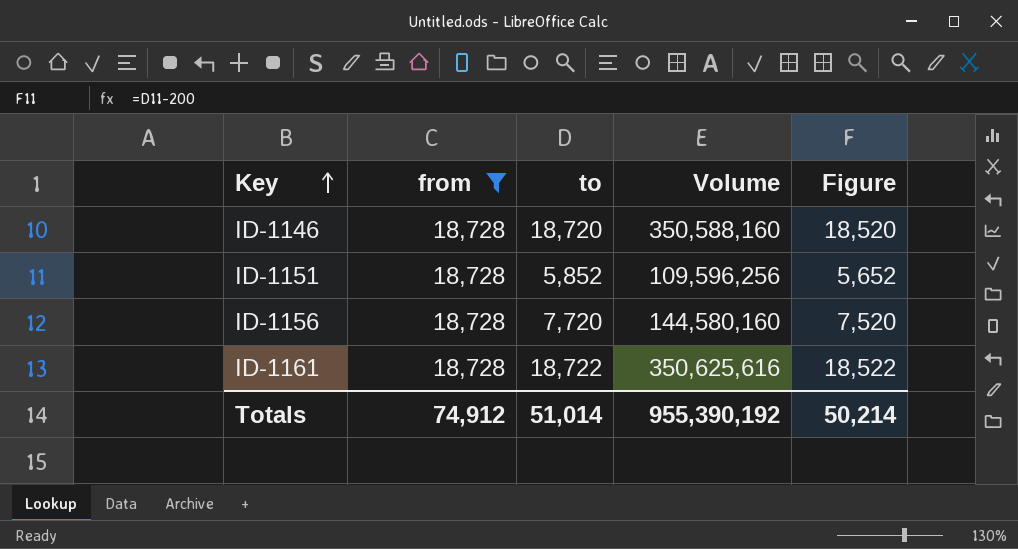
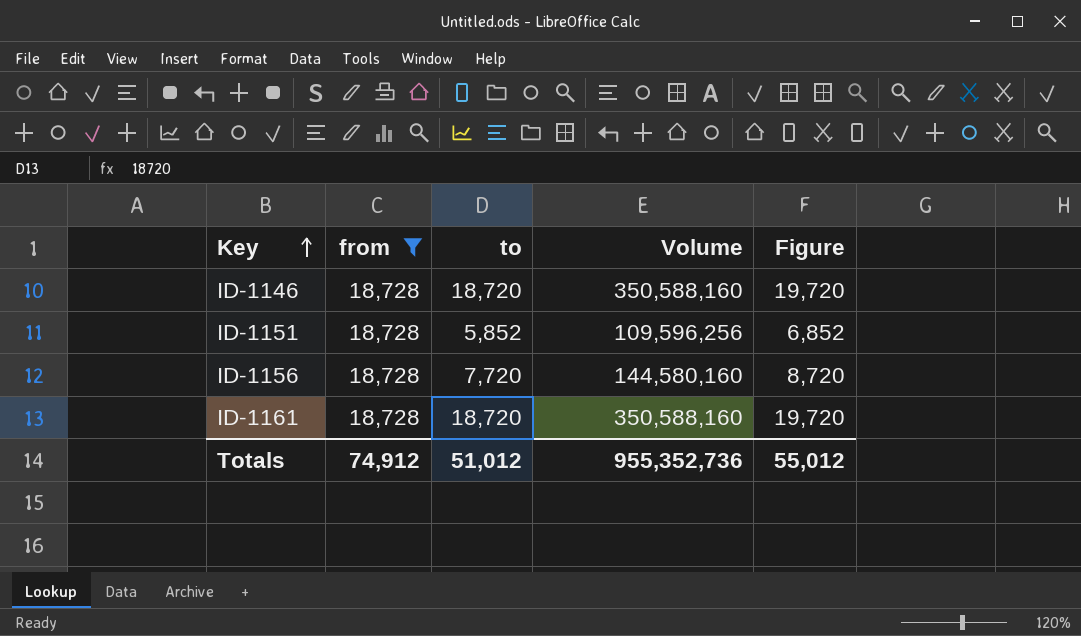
column Figure | formula: [to] - 200 -> [to] + 1000
ID-1161 | to: 18,722 -> 18,720
ID-1161 | Volume: 350,625,616 -> 350,588,160
Totals | to: 51,014 -> 51,012
Totals | Volume: 955,390,192 -> 955,352,736
Totals | Figure: 50,214 -> 55,012

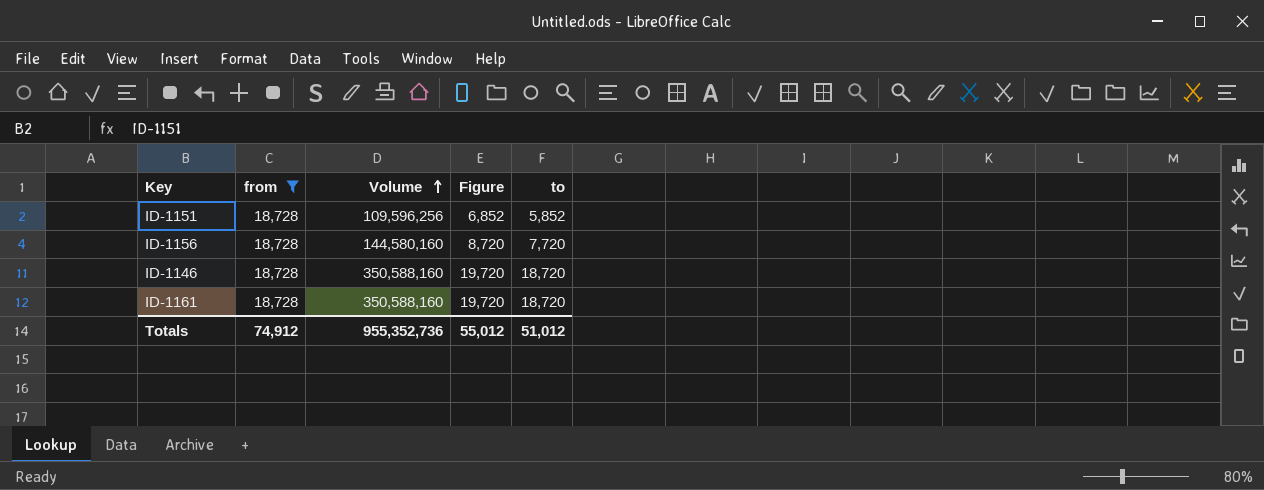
row order: Key ascending -> Volume ascending
column to | position: 3 -> 5

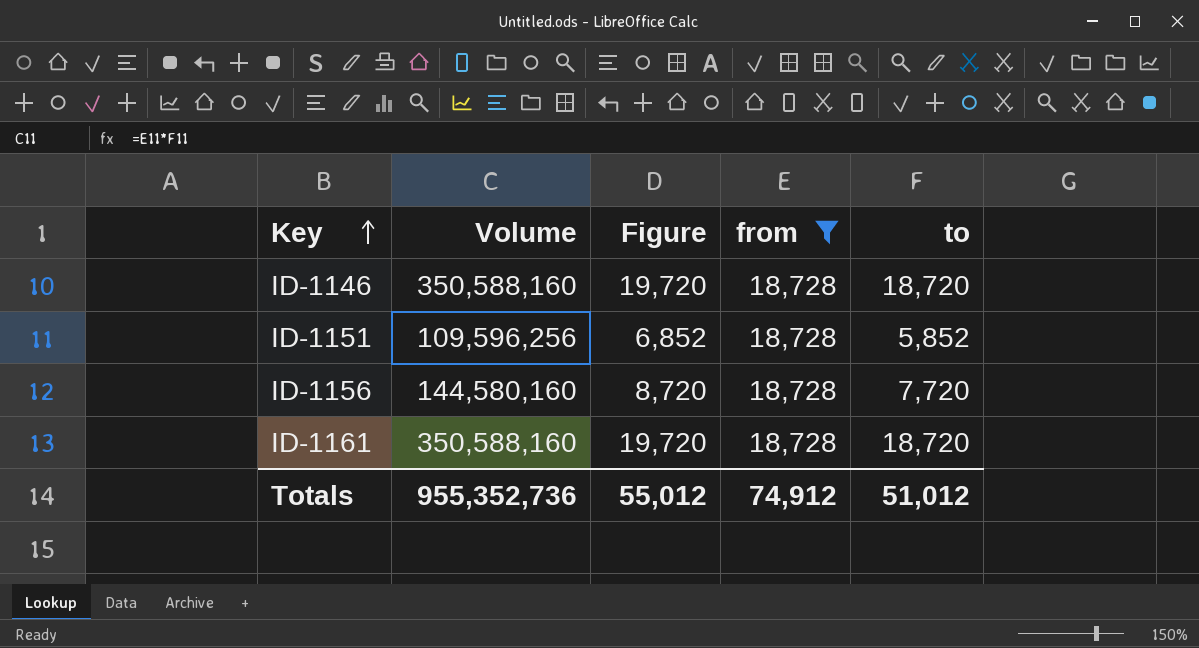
row order: Volume ascending -> Key ascending
column from | position: 2 -> 4

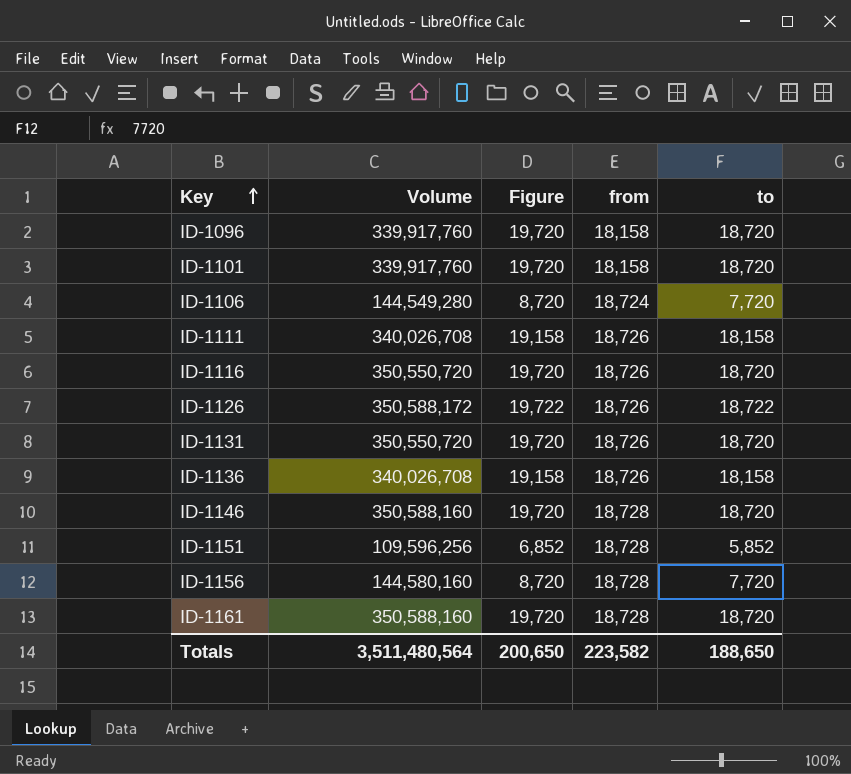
filter: from = 18,728 -> none
Totals | Volume: 955,352,736 -> 3,511,480,564
Totals | Figure: 55,012 -> 200,650
Totals | from: 74,912 -> 223,582
Totals | to: 51,012 -> 188,650

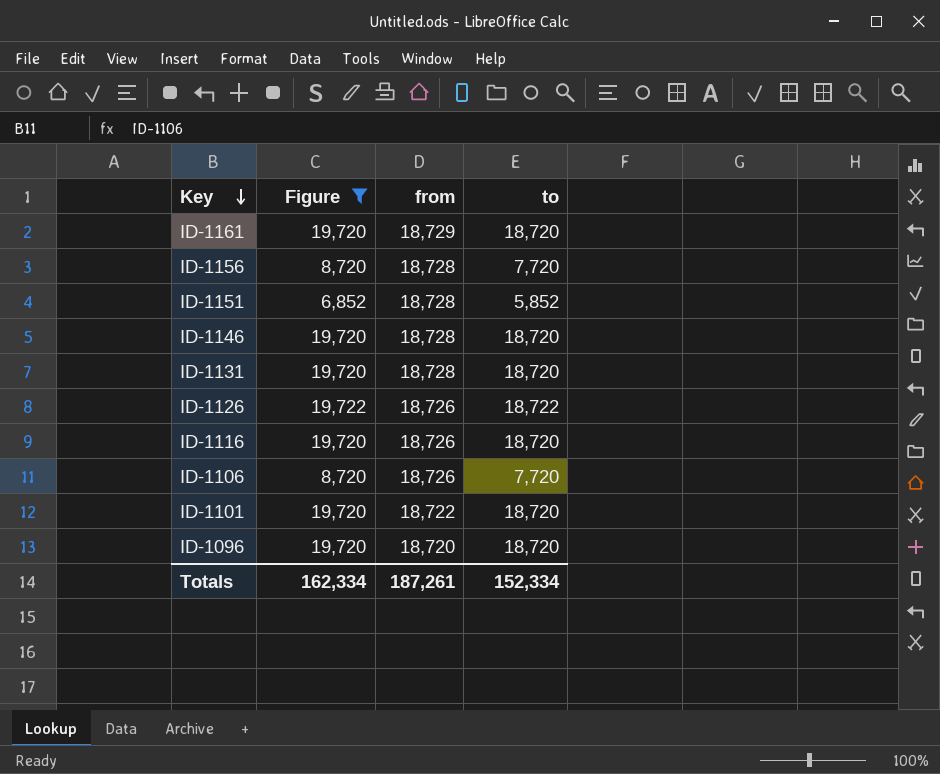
filter: none -> Figure != 19,158
row order: Key ascending -> Key descending
column Volume | formula: [from] * [to] -> none
ID-1161 | from: 18,728 -> 18,729
ID-1131 | from: 18,726 -> 18,728
ID-1106 | from: 18,724 -> 18,726
ID-1101 | from: 18,158 -> 18,722
ID-1096 | from: 18,158 -> 18,720
Totals | Figure: 200,650 -> 162,334
Totals | from: 223,582 -> 187,261
Totals | to: 188,650 -> 152,334

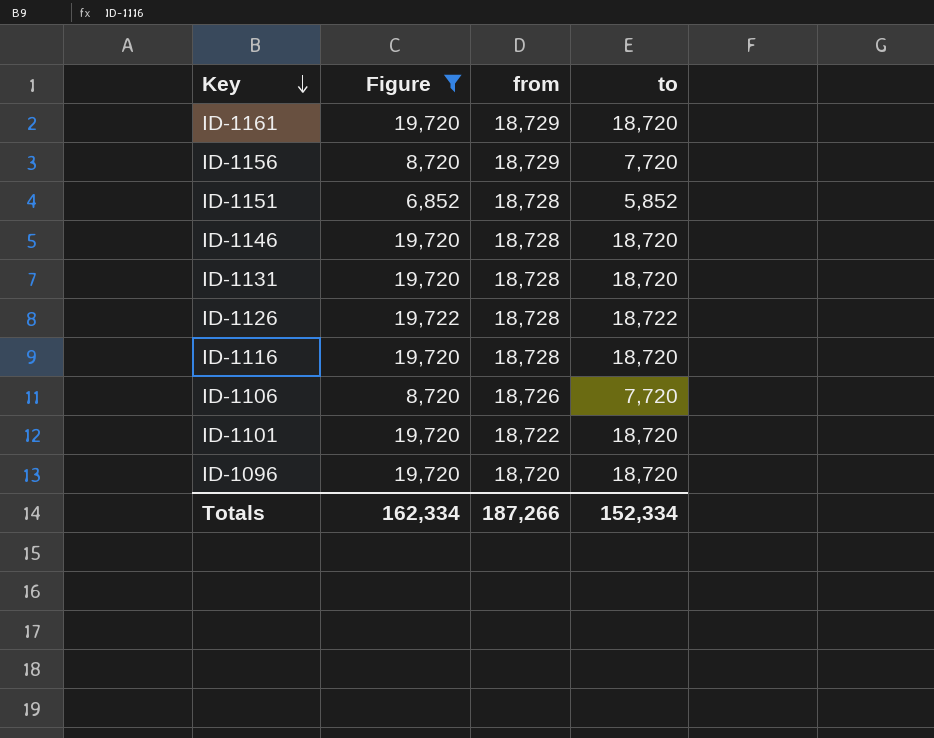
ID-1156 | from: 18,728 -> 18,729
ID-1126 | from: 18,726 -> 18,728
ID-1116 | from: 18,726 -> 18,728
Totals | from: 187,261 -> 187,266

